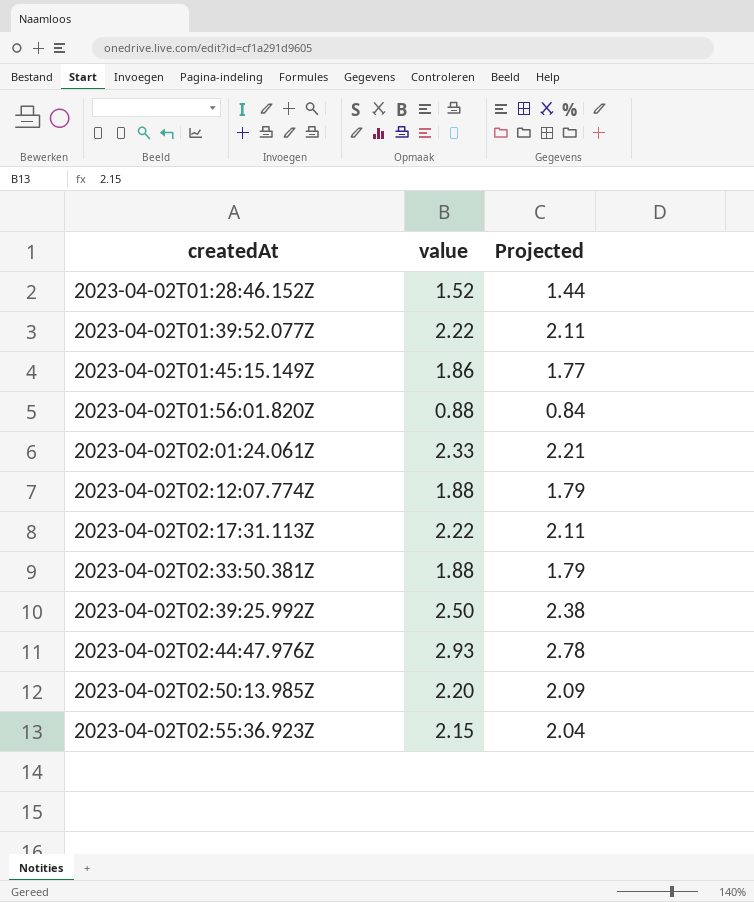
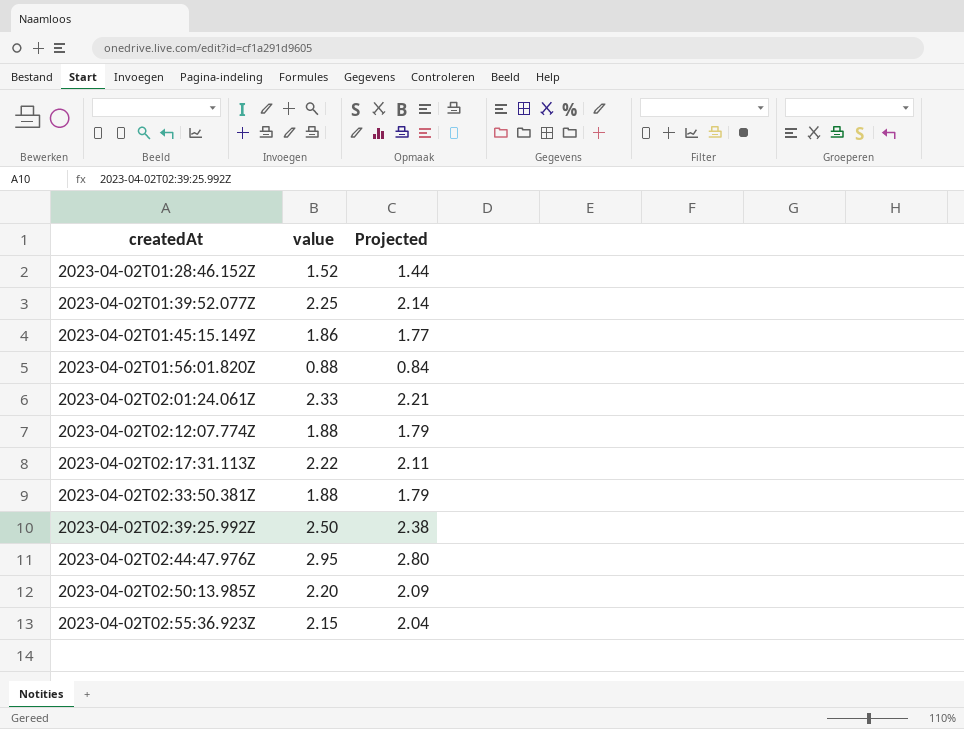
2023-04-02T01:39:52.077Z | value: 2.22 -> 2.25
2023-04-02T01:39:52.077Z | Projected: 2.11 -> 2.14
2023-04-02T02:44:47.976Z | value: 2.93 -> 2.95
2023-04-02T02:44:47.976Z | Projected: 2.78 -> 2.80

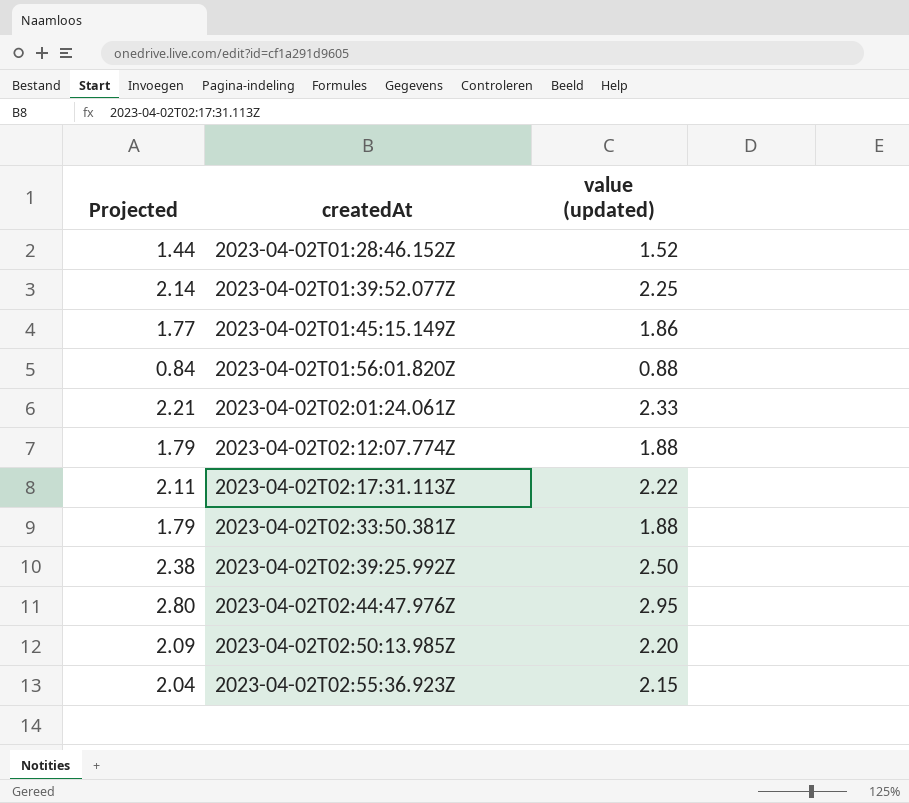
column Projected | position: 3 -> 1
column name: value -> value (updated)

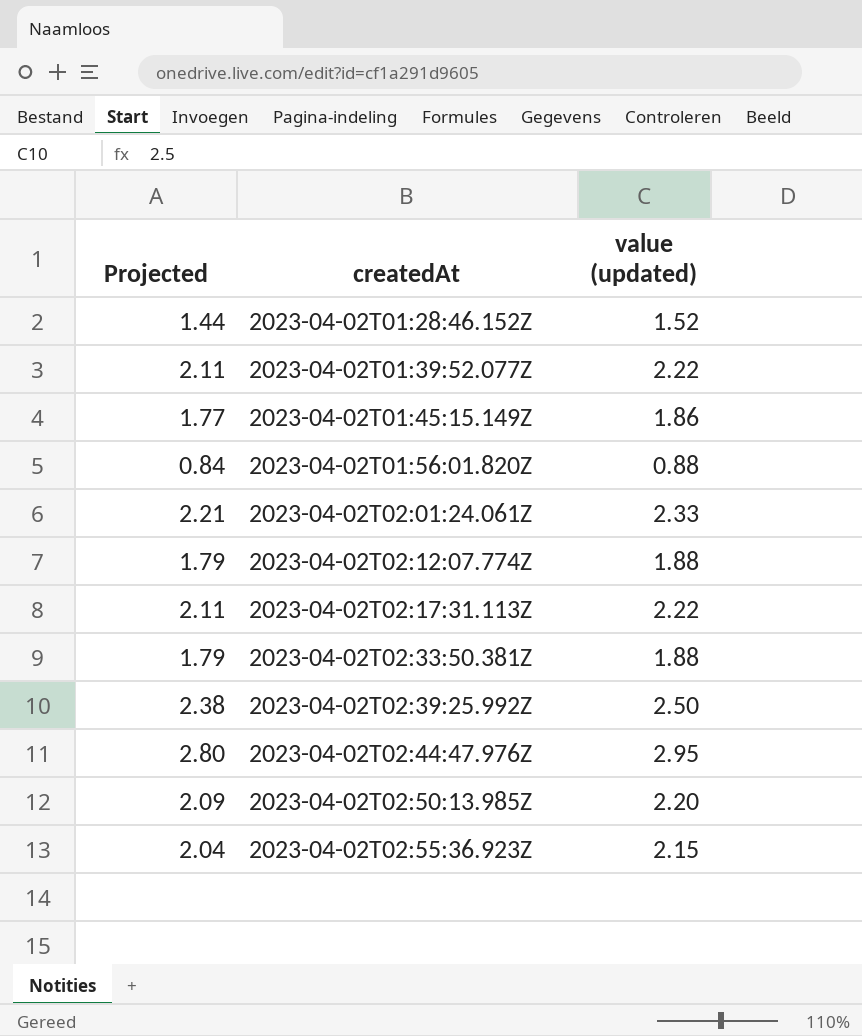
2023-04-02T01:39:52.077Z | Projected: 2.14 -> 2.11
2023-04-02T01:39:52.077Z | value (updated): 2.25 -> 2.22

